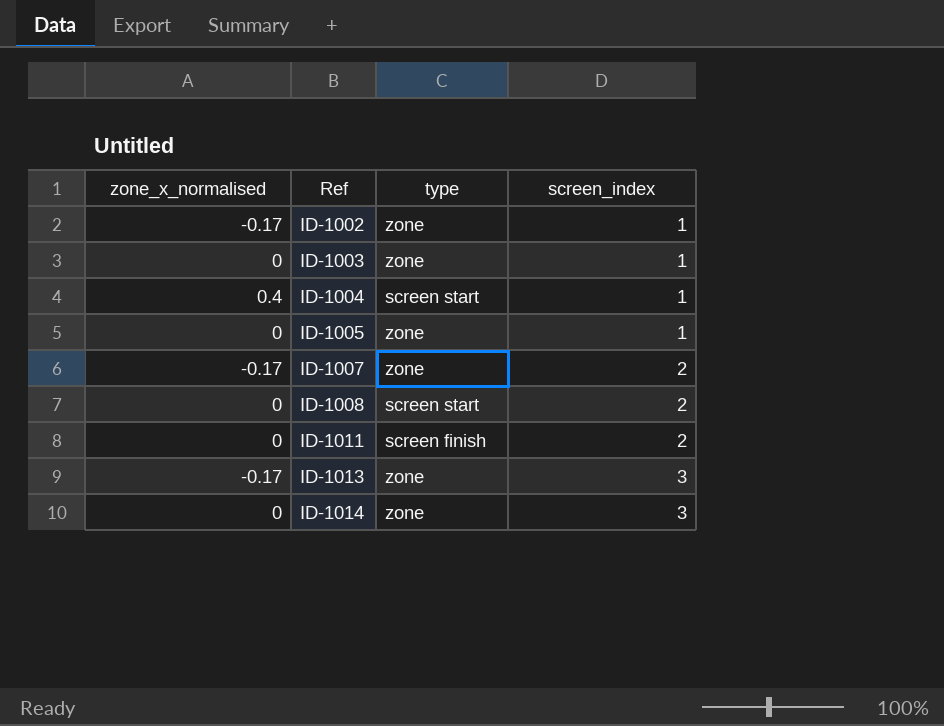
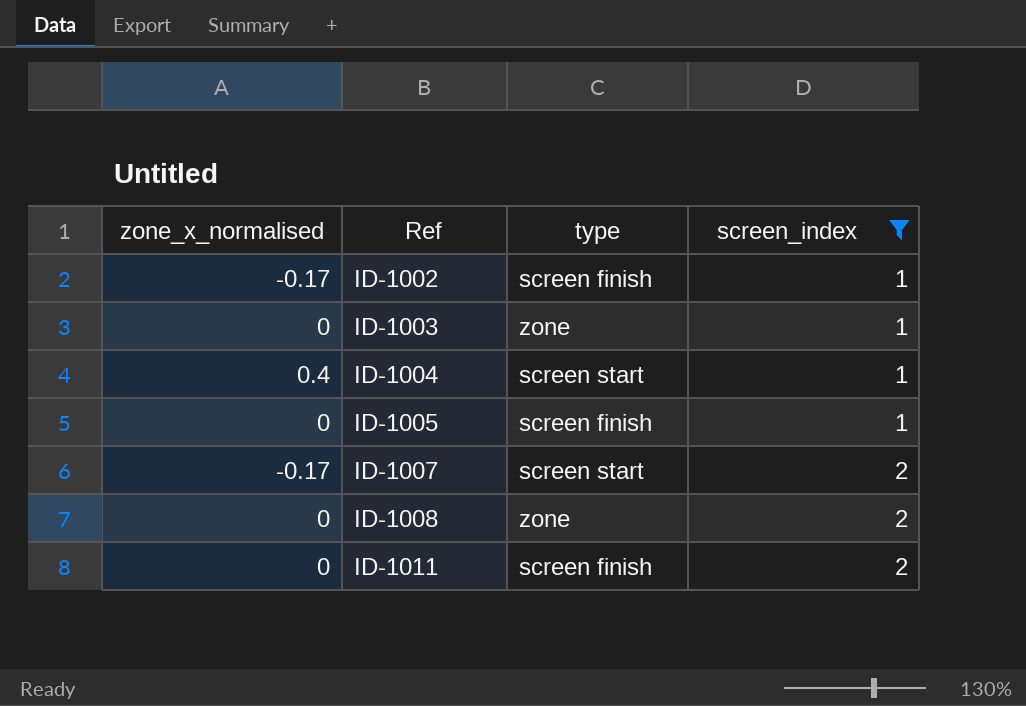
filter: none -> screen_index != 3
ID-1002 | type: zone -> screen finish
ID-1005 | type: zone -> screen finish
ID-1007 | type: zone -> screen start
ID-1008 | type: screen start -> zone

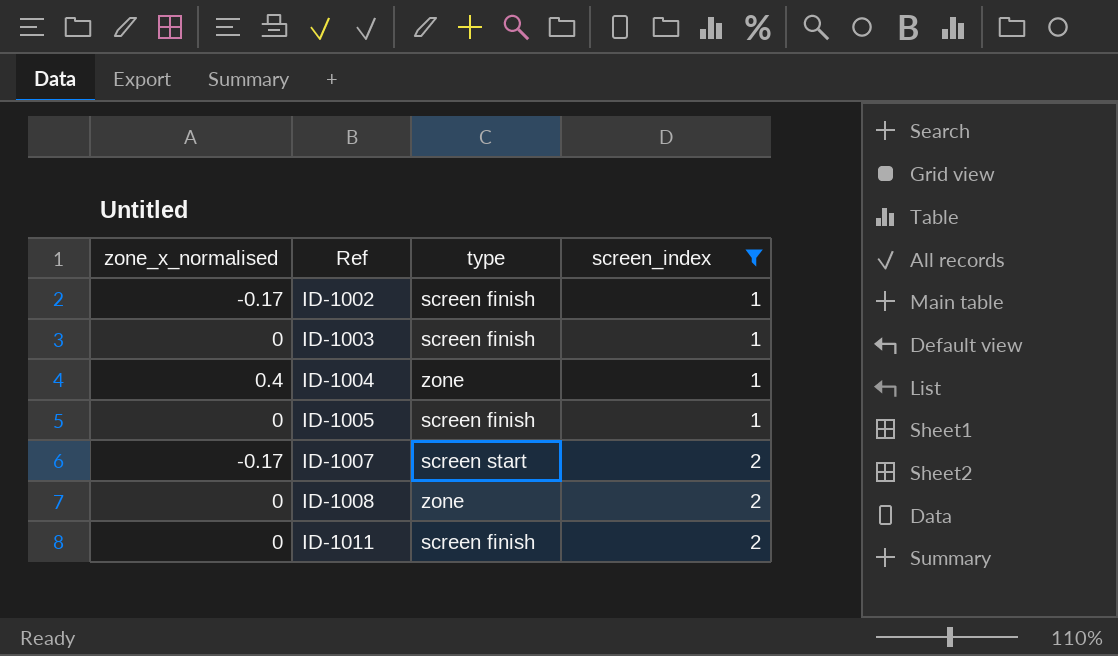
ID-1003 | type: zone -> screen finish
ID-1004 | type: screen start -> zone

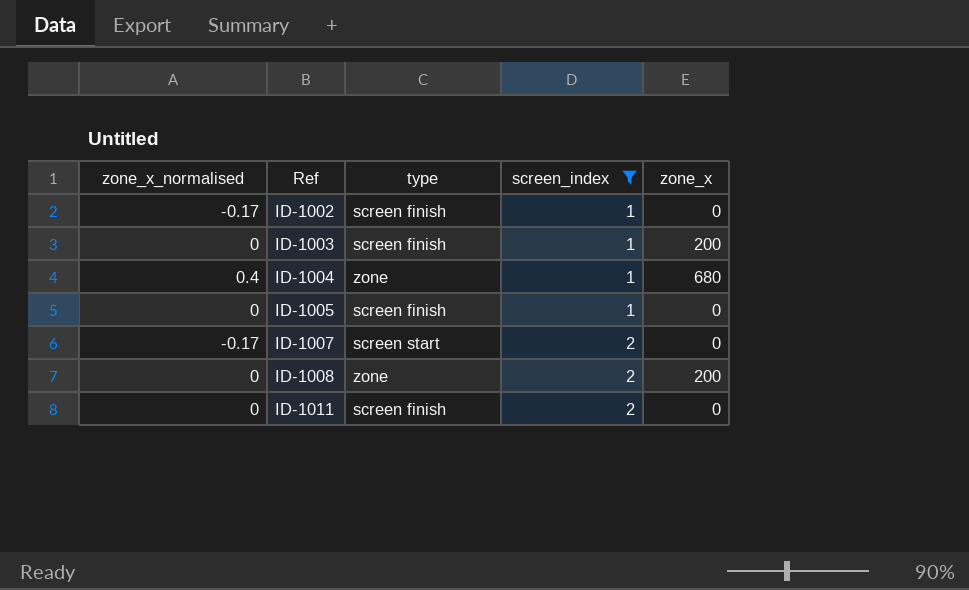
column zone_x | position: none -> 5

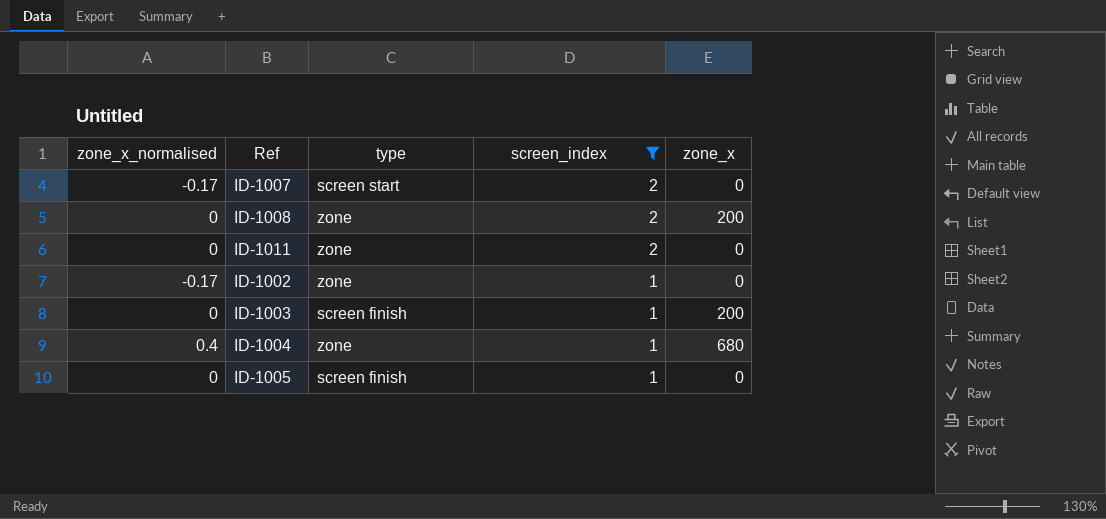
row order: Ref ascending -> screen_index descending
ID-1011 | type: screen finish -> zone
ID-1002 | type: screen finish -> zone

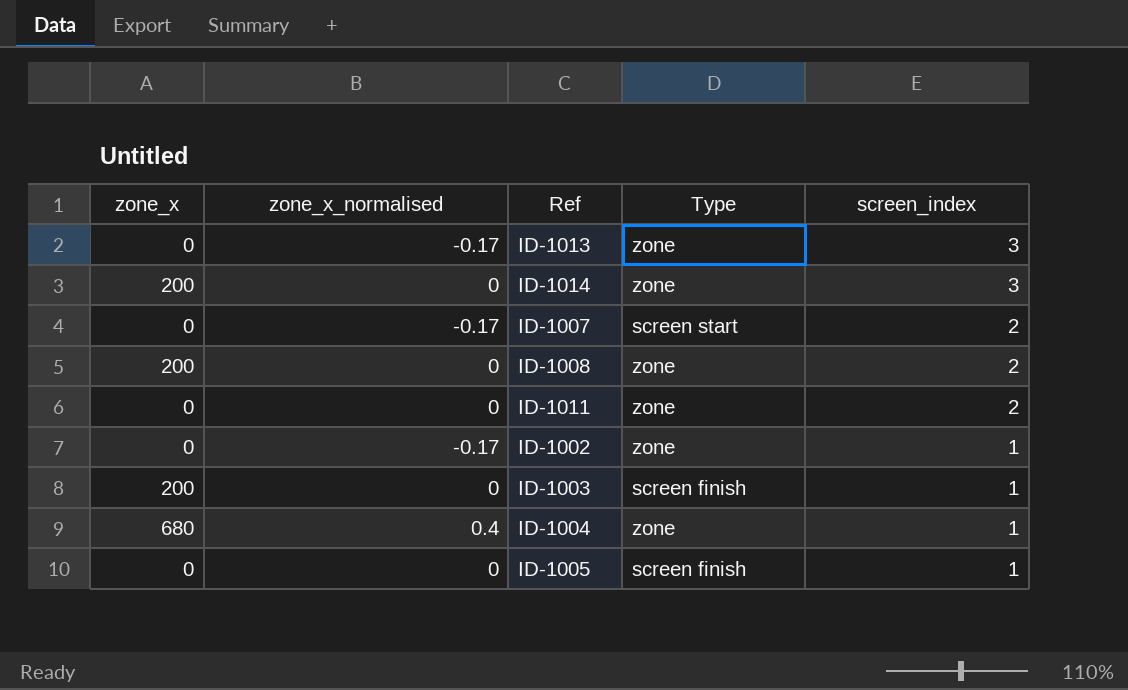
filter: screen_index != 3 -> none
column zone_x | position: 5 -> 1
column name: type -> Type

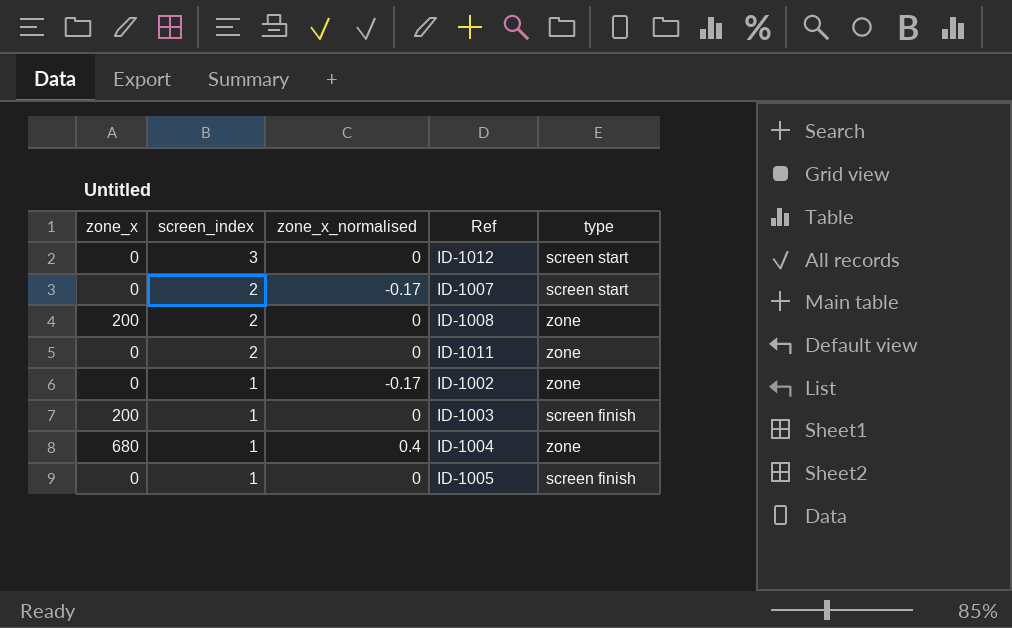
column screen_index | position: 5 -> 2
column name: Type -> type
row ID-1013: 0 | -0.17 | zone | 3 -> none
row ID-1014: 200 | 0 | zone | 3 -> none
row ID-1012: none -> 0 | 3 | 0 | screen start

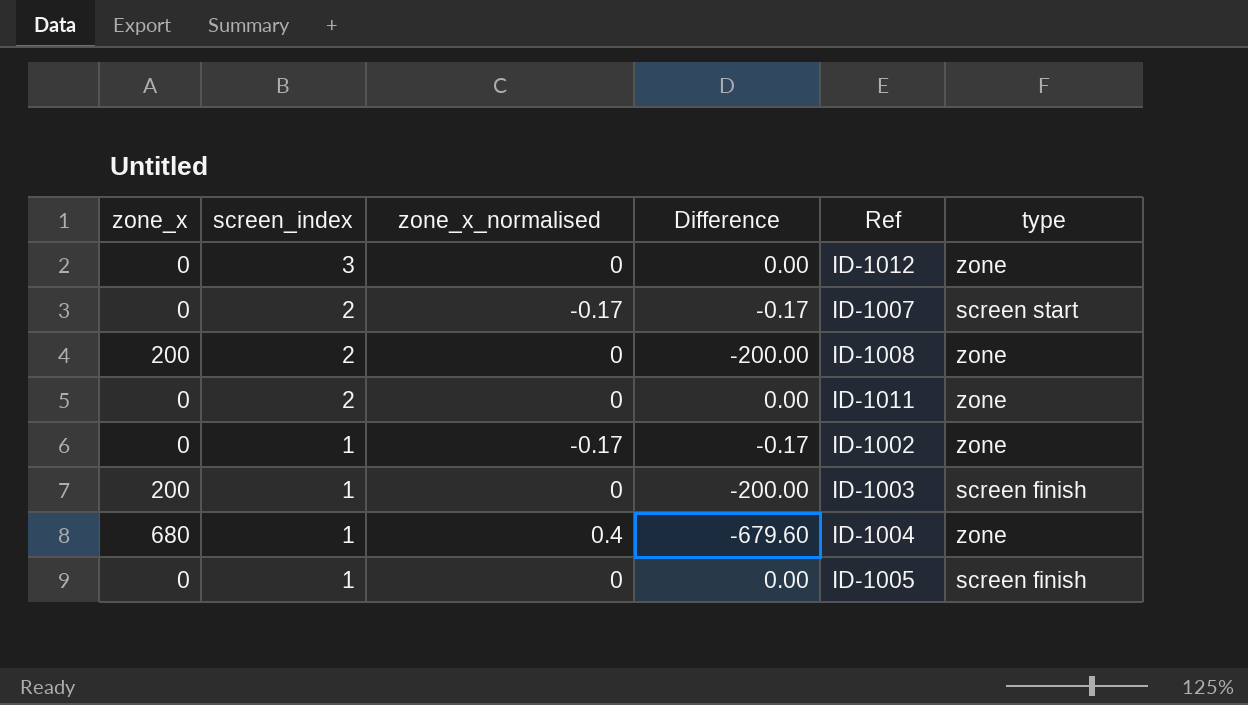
column Difference | formula: none -> [zone_x_normalised] - [zone_x]
ID-1012 | type: screen start -> zone

